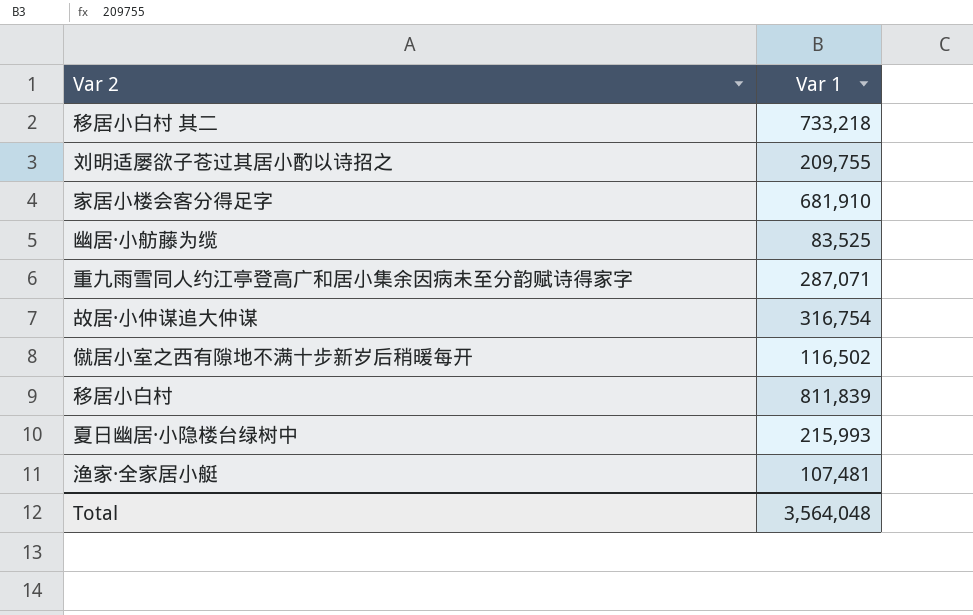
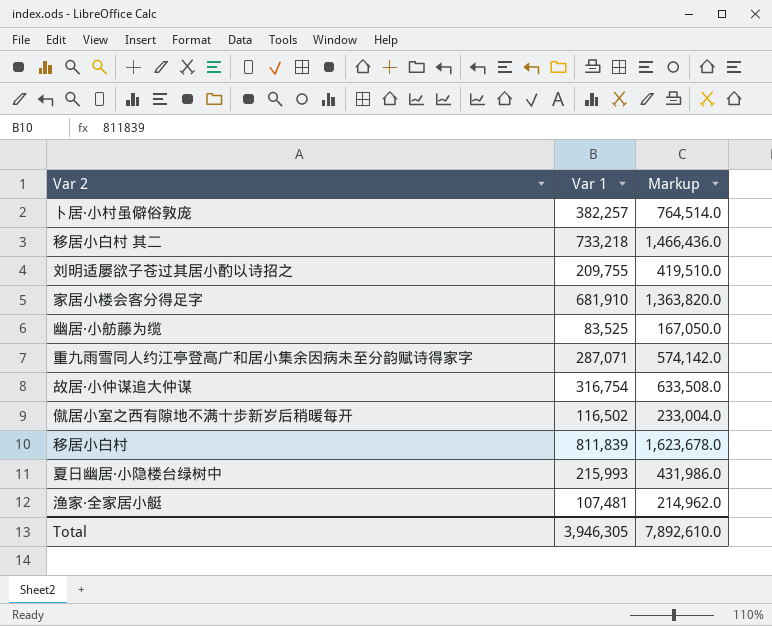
column Markup | formula: none -> [Var 1] * 2
row 卜居·小村虽僻俗敦庞: none -> 382,257 | 764,514.0
Total | Var 1: 3,564,048 -> 3,946,305

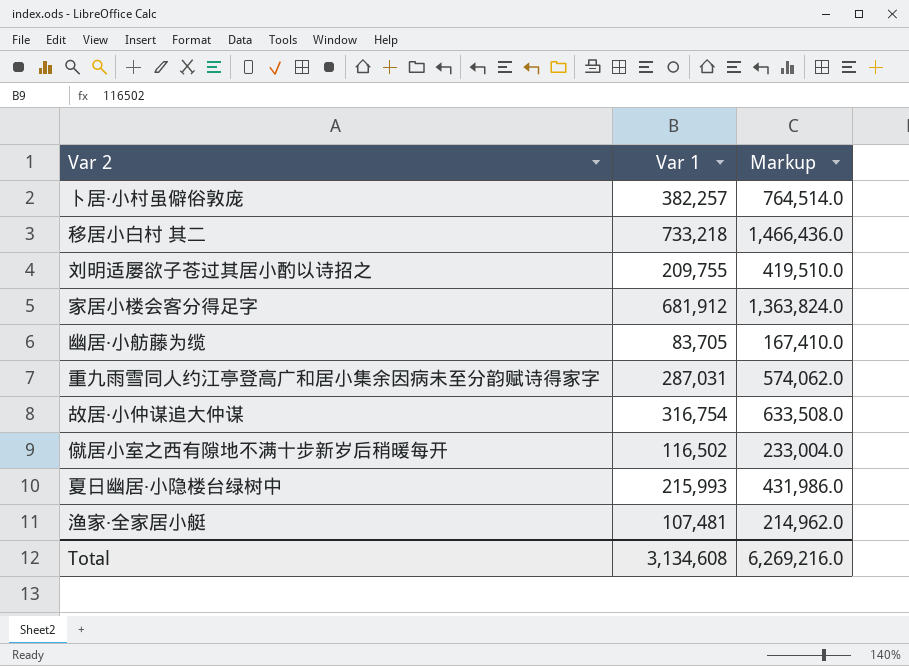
row 移居小白村: 811,839 | 1,623,678.0 -> none
家居小楼会客分得足字 | Var 1: 681,910 -> 681,912
家居小楼会客分得足字 | Markup: 1,363,820.0 -> 1,363,824.0
幽居·小舫藤为缆 | Var 1: 83,525 -> 83,705
幽居·小舫藤为缆 | Markup: 167,050.0 -> 167,410.0
重九雨雪同人约江亭登高广和居小集余因病未至分韵赋诗得家字 | Var 1: 287,071 -> 287,031
重九雨雪同人约江亭登高广和居小集余因病未至分韵赋诗得家字 | Markup: 574,142.0 -> 574,062.0
Total | Var 1: 3,946,305 -> 3,134,608
Total | Markup: 7,892,610.0 -> 6,269,216.0

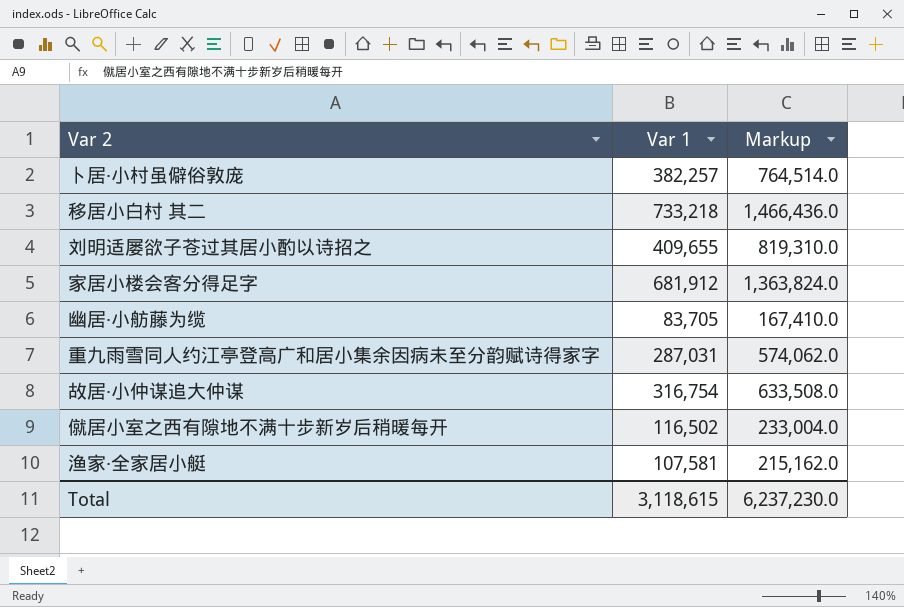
row 夏日幽居·小隐楼台绿树中: 215,993 | 431,986.0 -> none
刘明适屡欲子苍过其居小酌以诗招之 | Var 1: 209,755 -> 409,655
刘明适屡欲子苍过其居小酌以诗招之 | Markup: 419,510.0 -> 819,310.0
渔家·全家居小艇 | Var 1: 107,481 -> 107,581
渔家·全家居小艇 | Markup: 214,962.0 -> 215,162.0
Total | Var 1: 3,134,608 -> 3,118,615
Total | Markup: 6,269,216.0 -> 6,237,230.0

